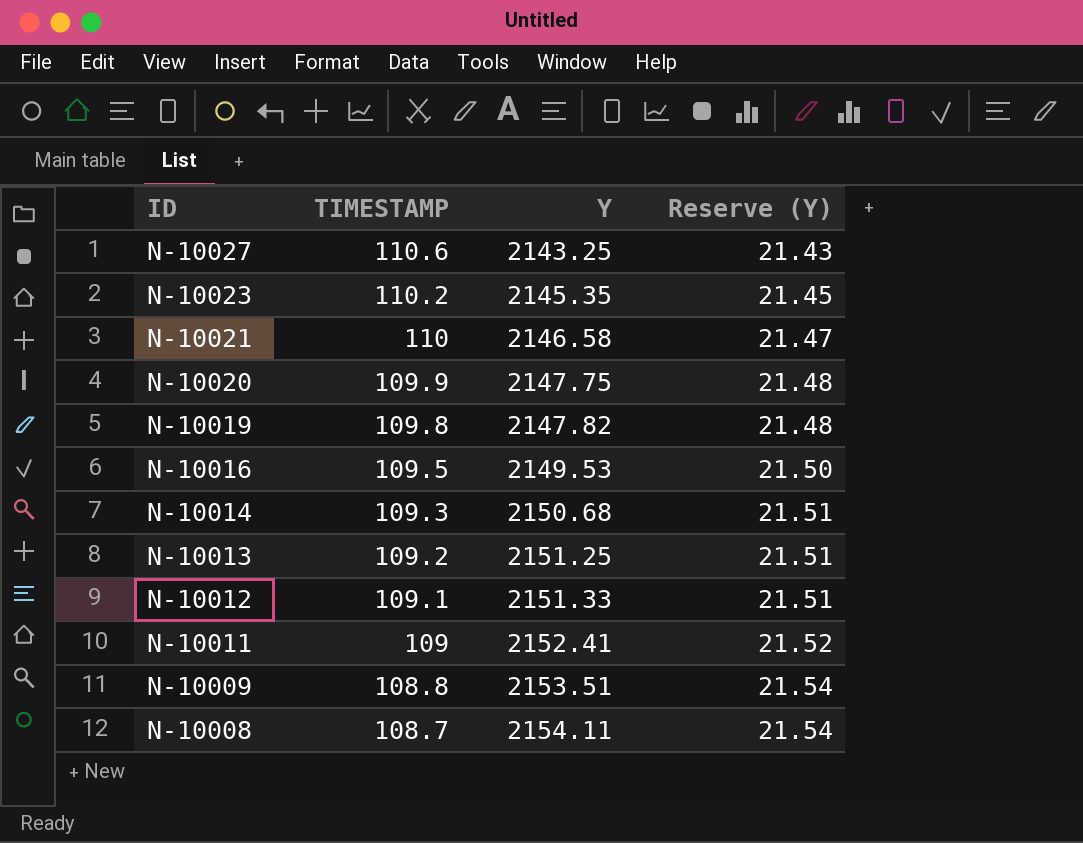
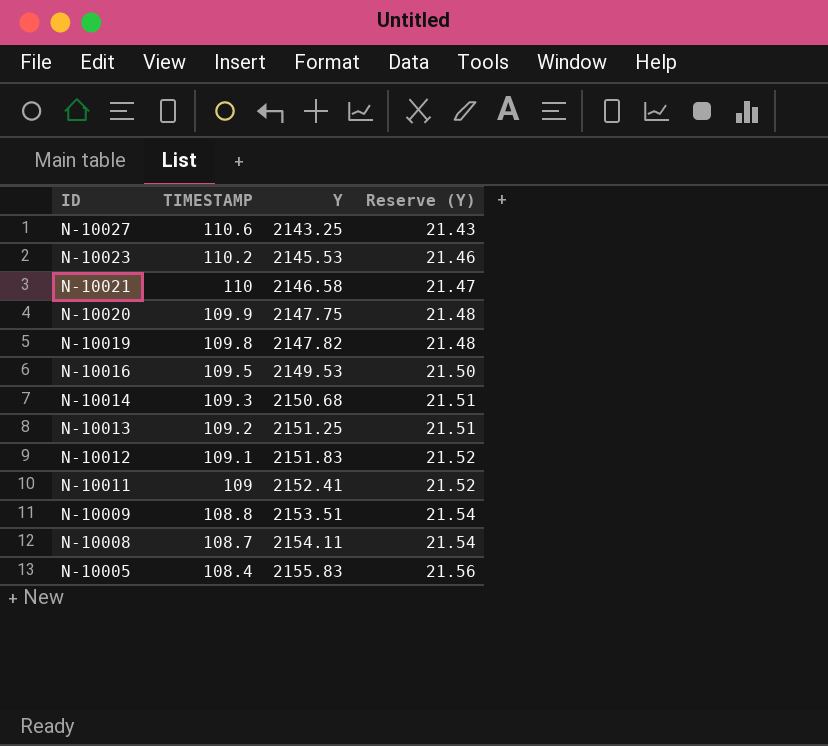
N-10023 | Y: 2145.35 -> 2145.53
N-10023 | Reserve (Y): 21.45 -> 21.46
N-10012 | Y: 2151.33 -> 2151.83
N-10012 | Reserve (Y): 21.51 -> 21.52
row N-10005: none -> 108.4 | 2155.83 | 21.56

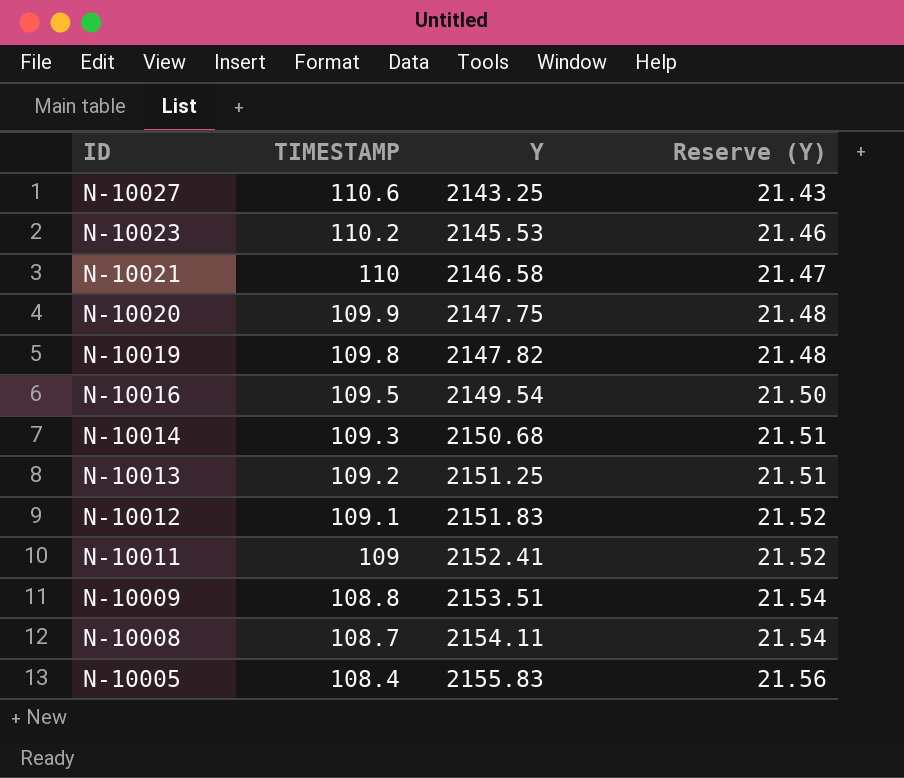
N-10016 | Y: 2149.53 -> 2149.54

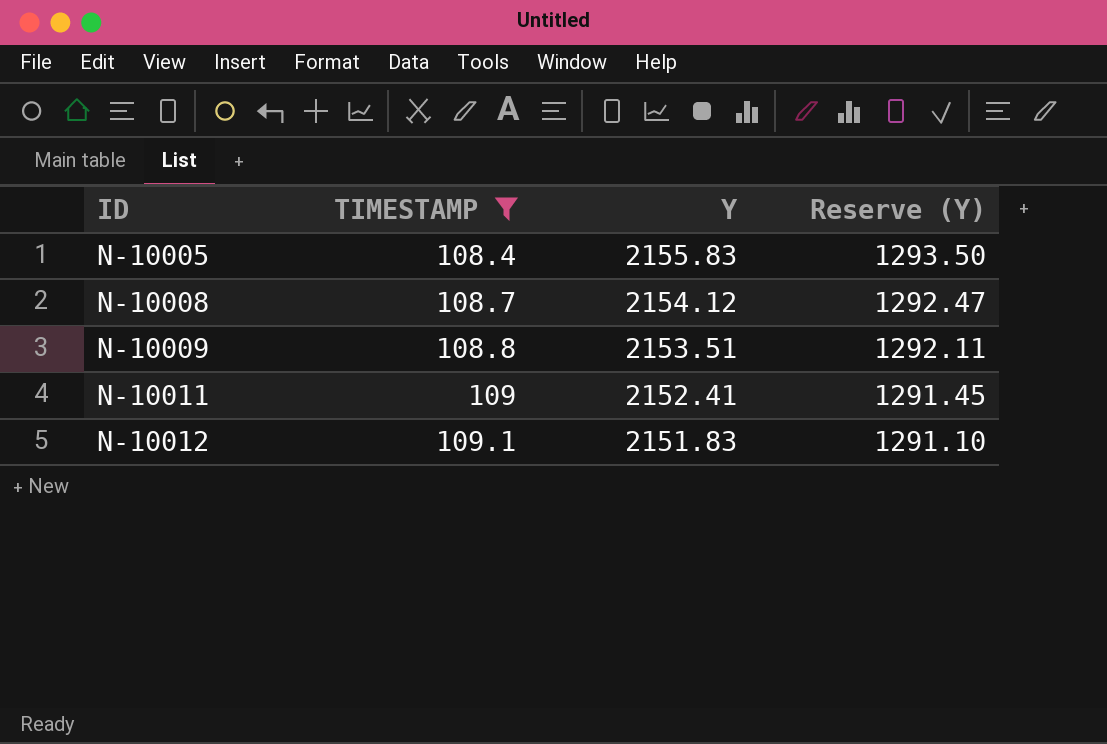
filter: none -> TIMESTAMP <= 109.1
row order: ID descending -> ID ascending
column Reserve (Y) | formula: [Y] * 0.01 -> [Y] * 0.6
N-10008 | Y: 2154.11 -> 2154.12

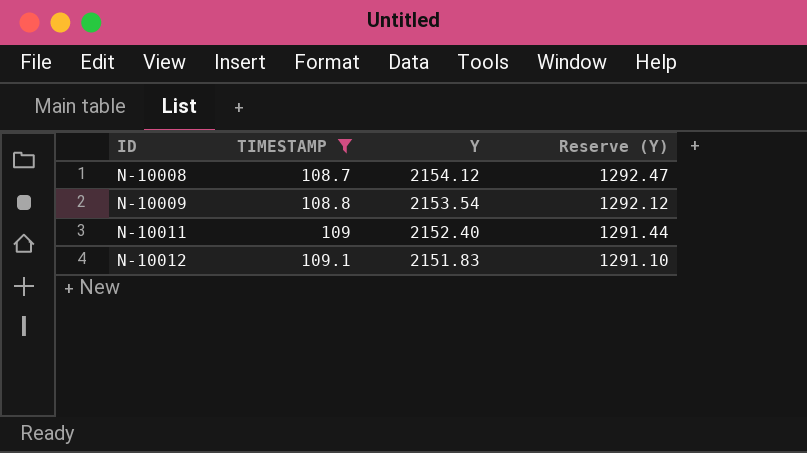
row N-10005: 108.4 | 2155.83 | 1293.50 -> none
N-10009 | Y: 2153.51 -> 2153.54
N-10009 | Reserve (Y): 1292.11 -> 1292.12
N-10011 | Y: 2152.41 -> 2152.40
N-10011 | Reserve (Y): 1291.45 -> 1291.44

